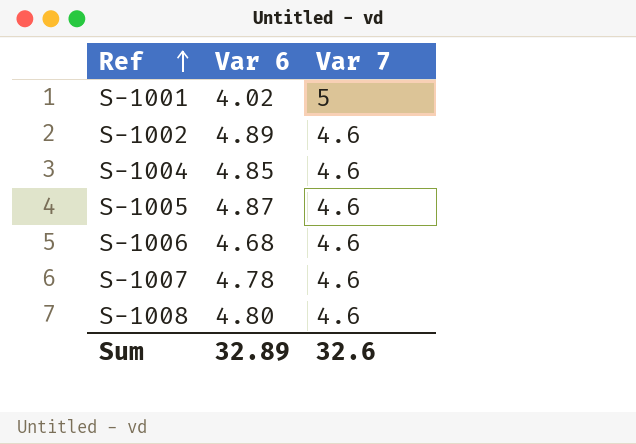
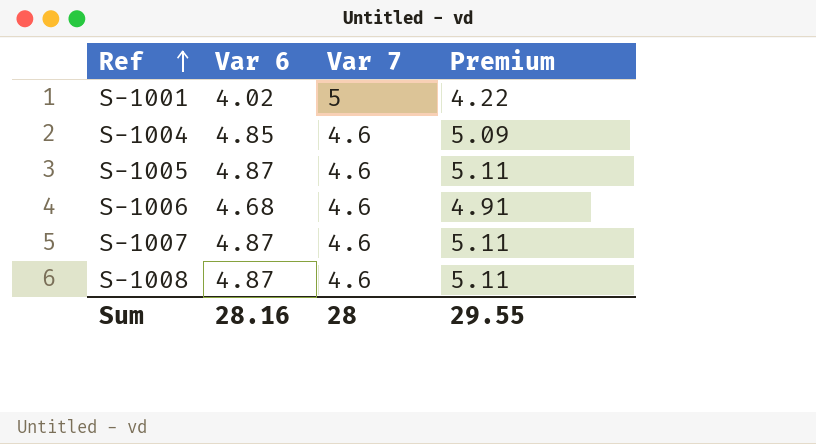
column Premium | formula: none -> [Var 6] * 1.05
row S-1002: 4.89 | 4.6 -> none
S-1007 | Var 6: 4.78 -> 4.87
S-1008 | Var 6: 4.80 -> 4.87
Sum | Var 6: 32.89 -> 28.16
Sum | Var 7: 32.6 -> 28

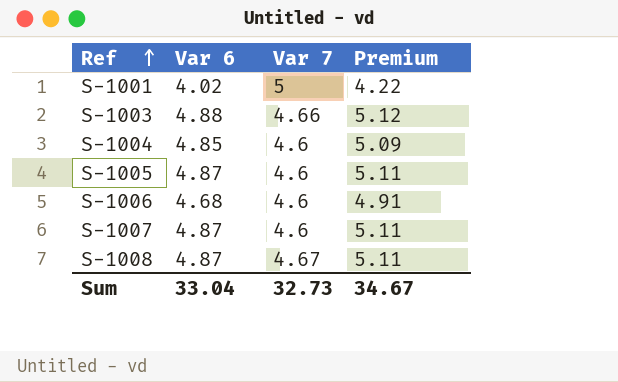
row S-1003: none -> 4.88 | 4.66 | 5.12
S-1008 | Var 7: 4.6 -> 4.67
Sum | Var 6: 28.16 -> 33.04
Sum | Var 7: 28 -> 32.73
Sum | Premium: 29.55 -> 34.67

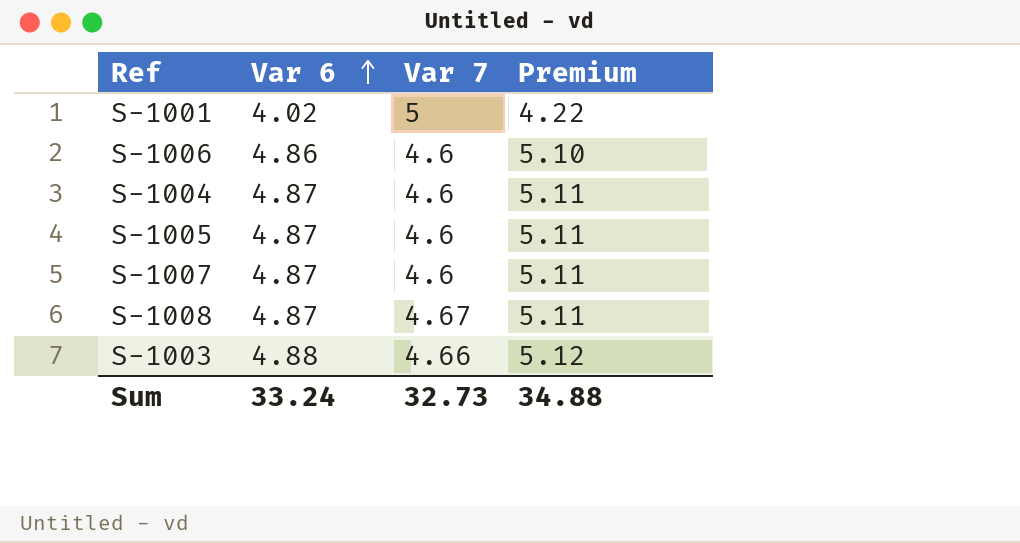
row order: Ref ascending -> Var 6 ascending
S-1006 | Var 6: 4.68 -> 4.86
S-1006 | Premium: 4.91 -> 5.10
S-1004 | Var 6: 4.85 -> 4.87
S-1004 | Premium: 5.09 -> 5.11
Sum | Var 6: 33.04 -> 33.24
Sum | Premium: 34.67 -> 34.88

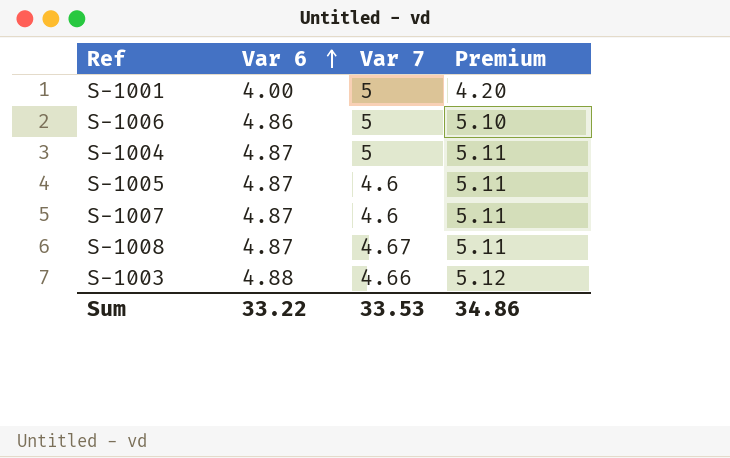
S-1001 | Var 6: 4.02 -> 4.00
S-1001 | Premium: 4.22 -> 4.20
S-1006 | Var 7: 4.6 -> 5
S-1004 | Var 7: 4.6 -> 5
Sum | Var 6: 33.24 -> 33.22
Sum | Var 7: 32.73 -> 33.53
Sum | Premium: 34.88 -> 34.86

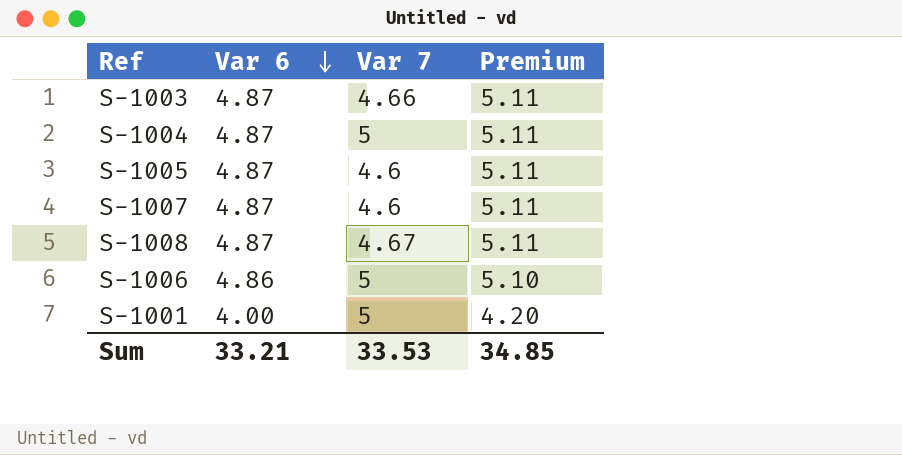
row order: Var 6 ascending -> Var 6 descending
S-1003 | Var 6: 4.88 -> 4.87
S-1003 | Premium: 5.12 -> 5.11
Sum | Var 6: 33.22 -> 33.21
Sum | Premium: 34.86 -> 34.85

